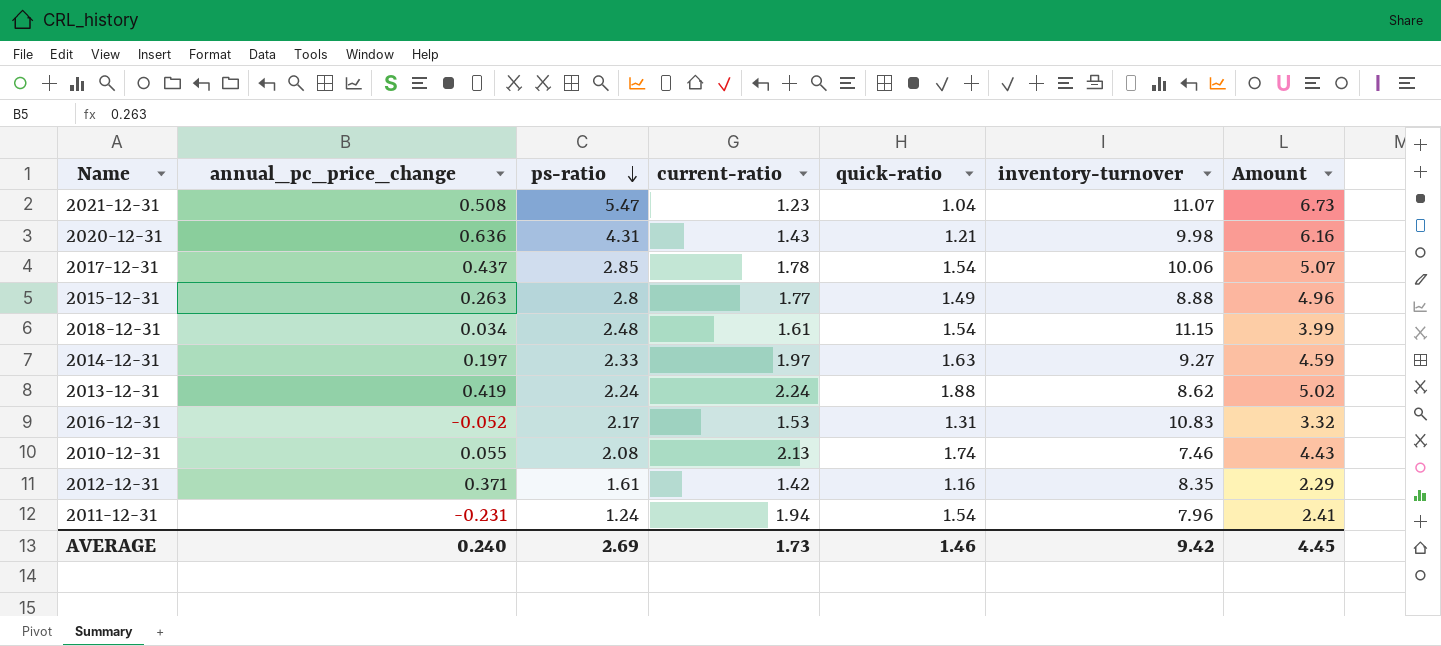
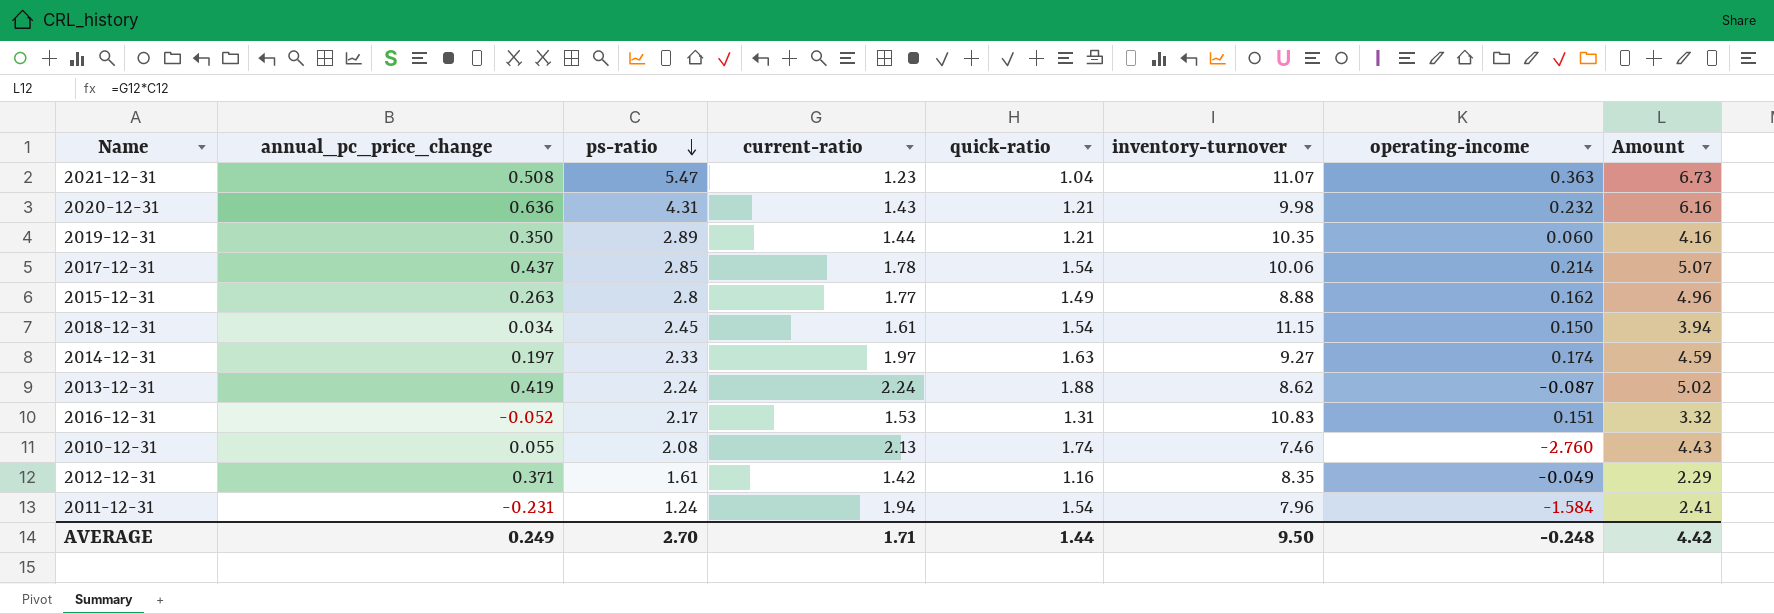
column operating-income | position: none -> 7
row 2019-12-31: none -> 0.350 | 2.89 | 1.44 | 1.21 | 10.35 | 0.060 | 4.16
2018-12-31 | ps-ratio: 2.48 -> 2.45
2018-12-31 | Amount: 3.99 -> 3.94
AVERAGE | annual_pc_price_change: 0.240 -> 0.249
AVERAGE | ps-ratio: 2.69 -> 2.70
AVERAGE | current-ratio: 1.73 -> 1.71
AVERAGE | quick-ratio: 1.46 -> 1.44
AVERAGE | inventory-turnover: 9.42 -> 9.50
AVERAGE | Amount: 4.45 -> 4.42

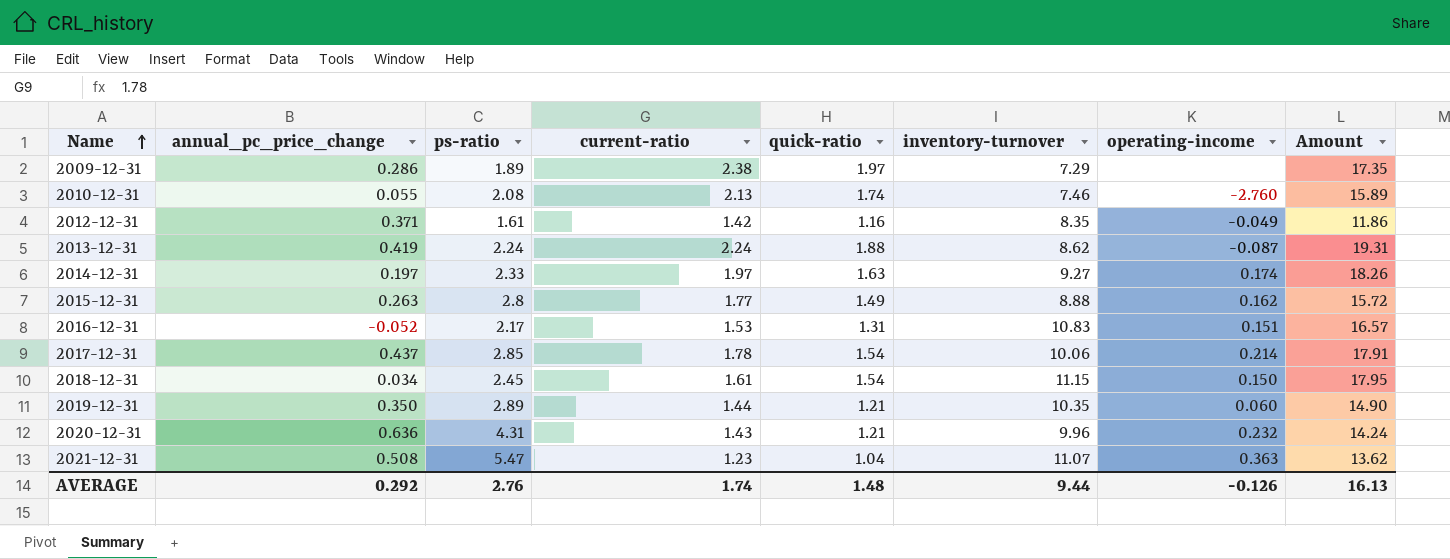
row order: ps-ratio descending -> Name ascending
column Amount | formula: [ps-ratio] * [current-ratio] -> [current-ratio] * [inventory-turnover]
row 2011-12-31: -0.231 | 1.24 | 1.94 | 1.54 | 7.96 | -1.584 | 2.41 -> none
row 2009-12-31: none -> 0.286 | 1.89 | 2.38 | 1.97 | 7.29 | none | 17.35
2020-12-31 | inventory-turnover: 9.98 -> 9.96
AVERAGE | annual_pc_price_change: 0.249 -> 0.292
AVERAGE | ps-ratio: 2.70 -> 2.76
AVERAGE | current-ratio: 1.71 -> 1.74
AVERAGE | quick-ratio: 1.44 -> 1.48
AVERAGE | inventory-turnover: 9.50 -> 9.44
AVERAGE | operating-income: -0.248 -> -0.126
AVERAGE | Amount: 4.42 -> 16.13

